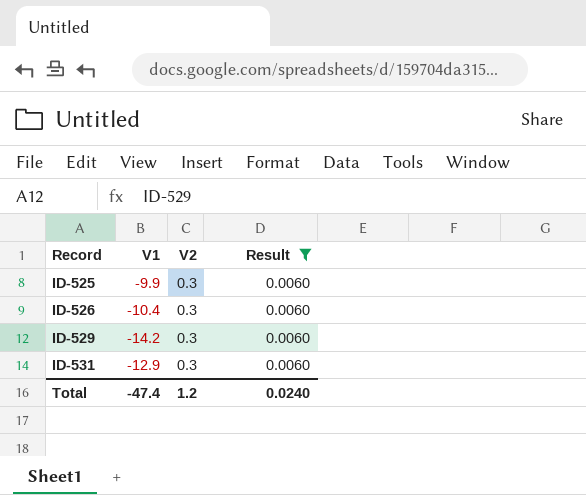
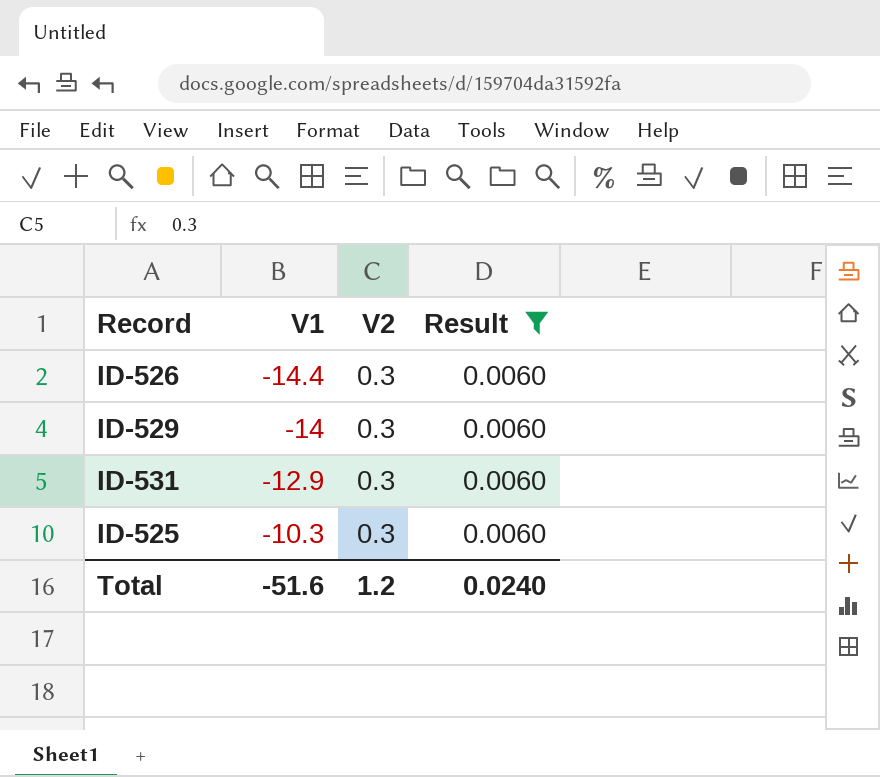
row order: Record ascending -> V1 ascending
ID-526 | V1: -10.4 -> -14.4
ID-529 | V1: -14.2 -> -14
ID-525 | V1: -9.9 -> -10.3
Total | V1: -47.4 -> -51.6

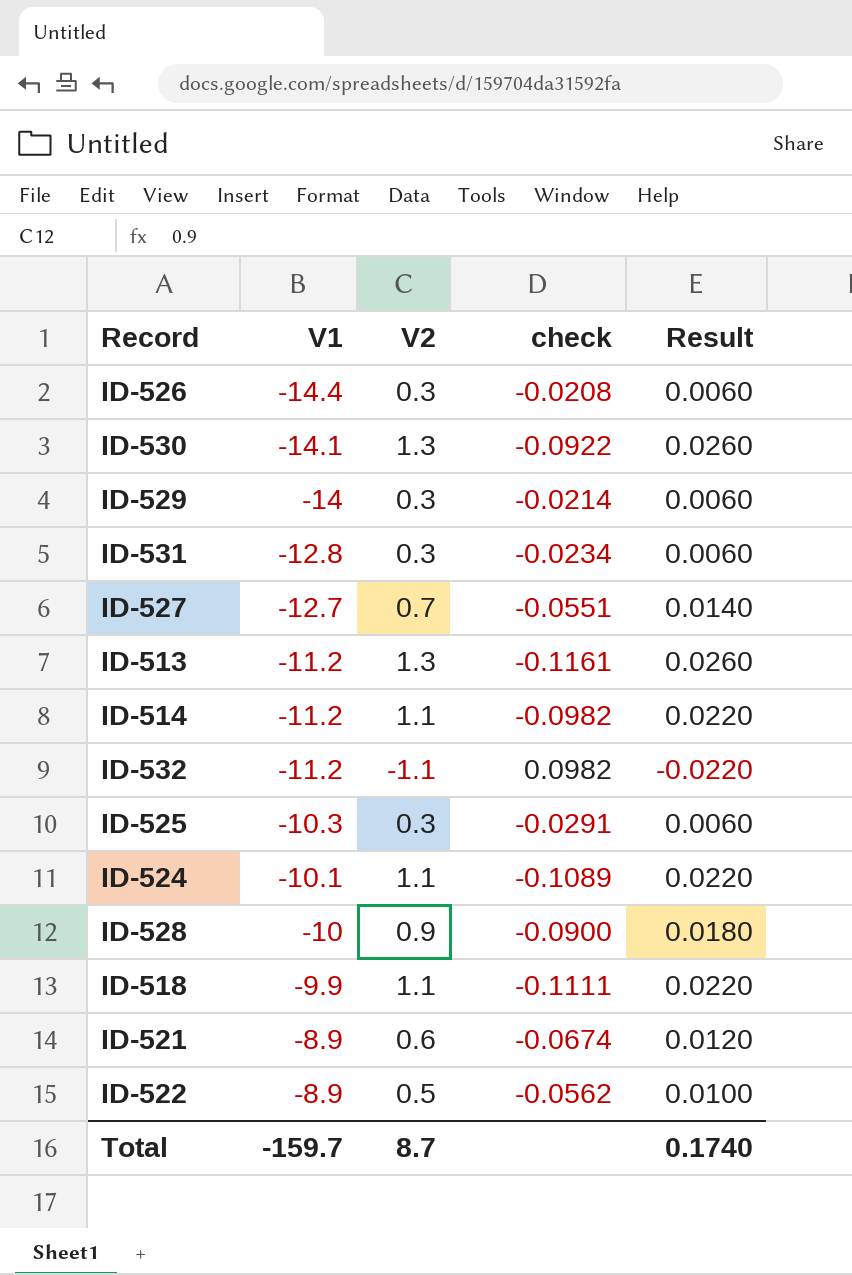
filter: Result = 0.0060 -> none
column check | formula: none -> [V2] / [V1]
ID-531 | V1: -12.9 -> -12.8
Total | V1: -51.6 -> -159.7
Total | V2: 1.2 -> 8.7
Total | Result: 0.0240 -> 0.1740

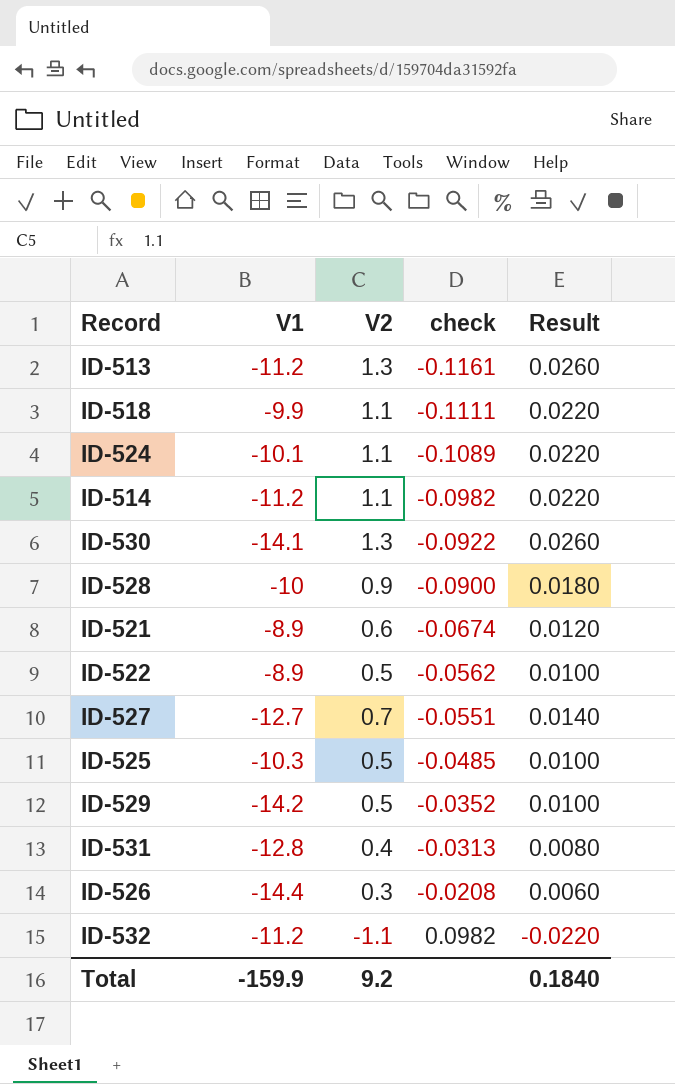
row order: V1 ascending -> check ascending
ID-525 | V2: 0.3 -> 0.5
ID-525 | check: -0.0291 -> -0.0485
ID-525 | Result: 0.0060 -> 0.0100
ID-529 | V1: -14 -> -14.2
ID-529 | V2: 0.3 -> 0.5
ID-529 | check: -0.0214 -> -0.0352
ID-529 | Result: 0.0060 -> 0.0100
ID-531 | V2: 0.3 -> 0.4
ID-531 | check: -0.0234 -> -0.0313
ID-531 | Result: 0.0060 -> 0.0080
Total | V1: -159.7 -> -159.9
Total | V2: 8.7 -> 9.2
Total | Result: 0.1740 -> 0.1840

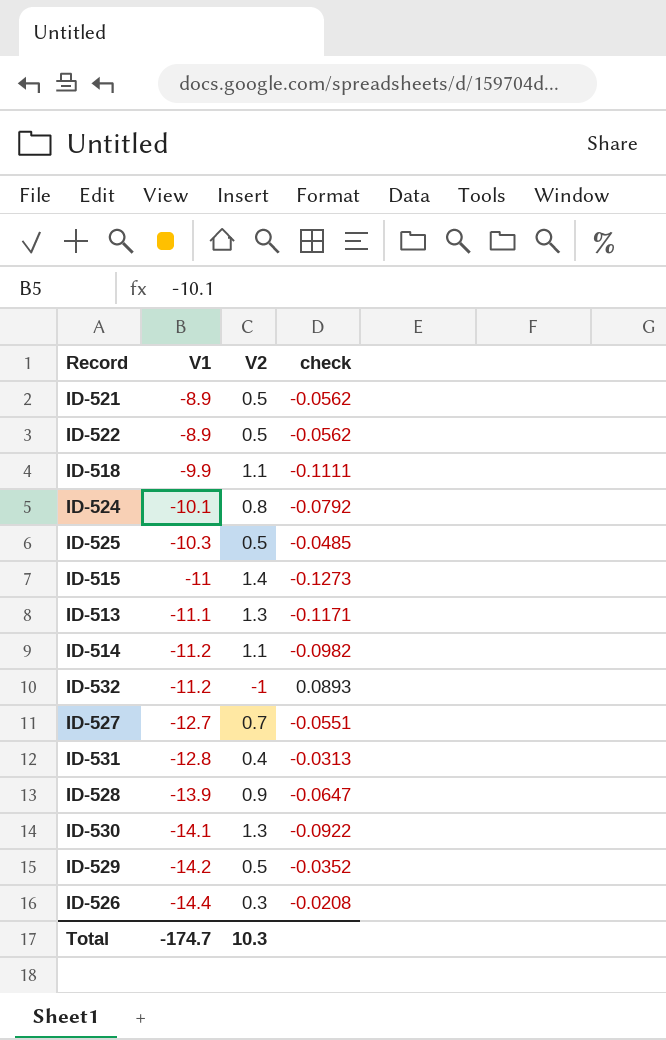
row order: check ascending -> V1 descending
column Result | formula: [V2] * 0.02 -> none
ID-521 | V2: 0.6 -> 0.5
ID-521 | check: -0.0674 -> -0.0562
ID-524 | V2: 1.1 -> 0.8
ID-524 | check: -0.1089 -> -0.0792
row ID-515: none -> -11 | 1.4 | -0.1273
ID-513 | V1: -11.2 -> -11.1
ID-513 | check: -0.1161 -> -0.1171
ID-532 | V2: -1.1 -> -1
ID-532 | check: 0.0982 -> 0.0893
ID-528 | V1: -10 -> -13.9
ID-528 | check: -0.0900 -> -0.0647
Total | V1: -159.9 -> -174.7
Total | V2: 9.2 -> 10.3

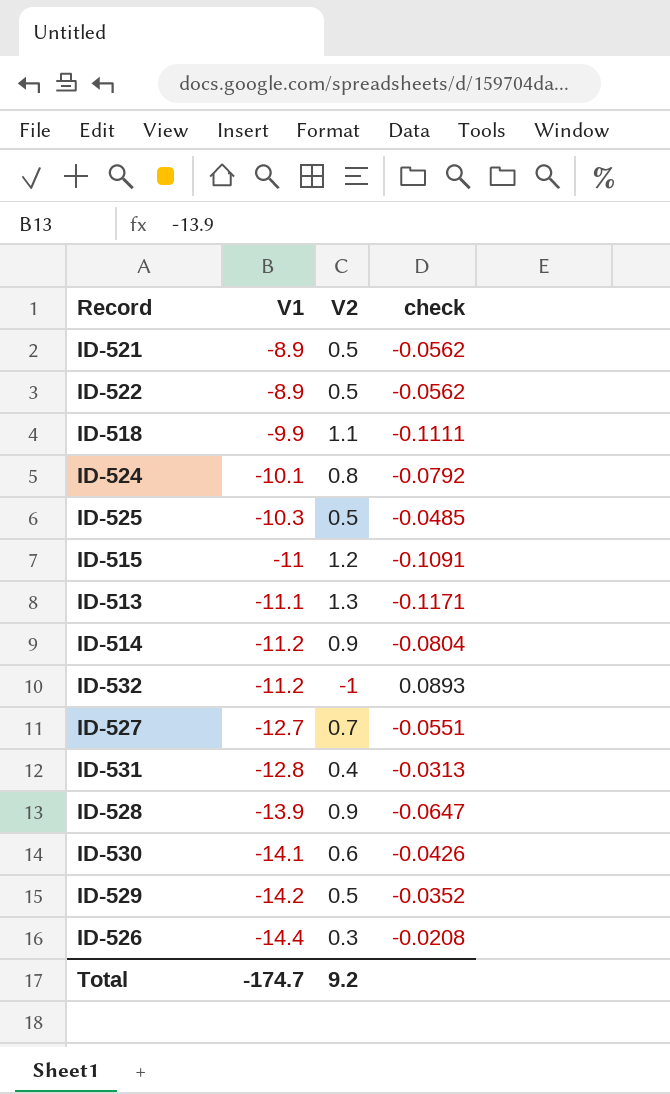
ID-515 | V2: 1.4 -> 1.2
ID-515 | check: -0.1273 -> -0.1091
ID-514 | V2: 1.1 -> 0.9
ID-514 | check: -0.0982 -> -0.0804
ID-530 | V2: 1.3 -> 0.6
ID-530 | check: -0.0922 -> -0.0426
Total | V2: 10.3 -> 9.2

